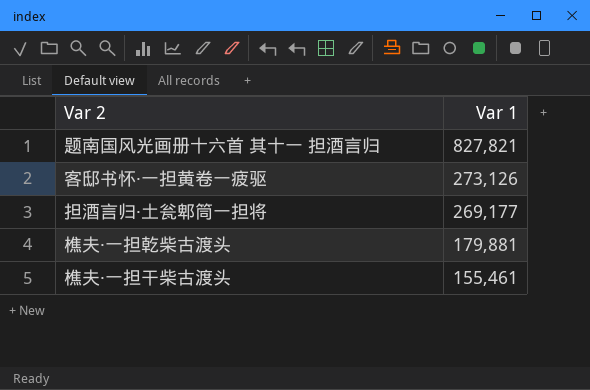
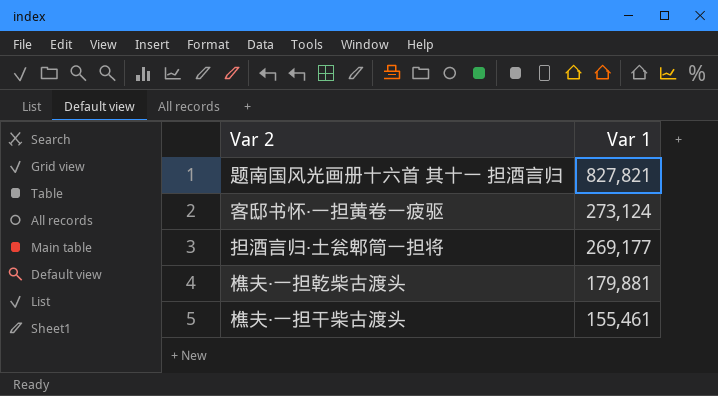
客邸书怀·一担黄卷一疲驱 | Var 1: 273,126 -> 273,124

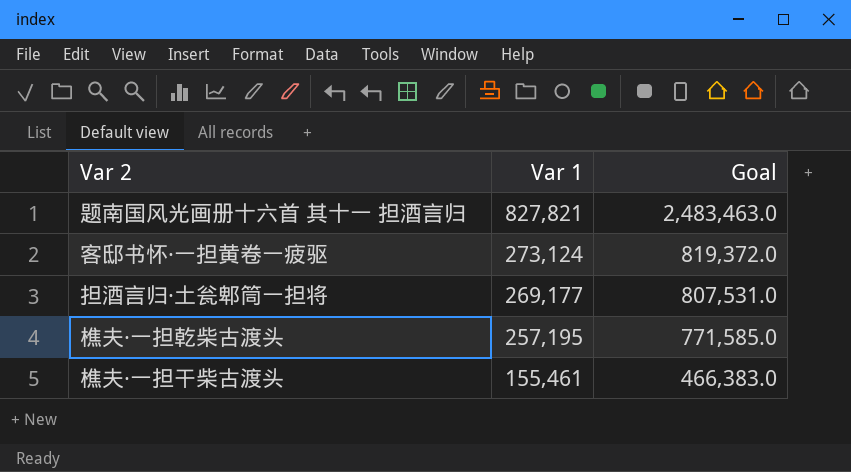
column Goal | formula: none -> [Var 1] * 3
樵夫·一担乾柴古渡头 | Var 1: 179,881 -> 257,195

